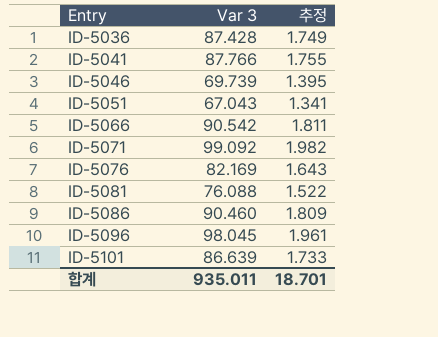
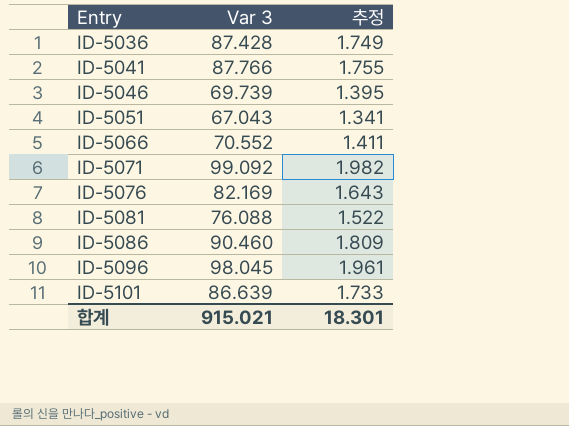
ID-5066 | Var 3: 90.542 -> 70.552
ID-5066 | 추정: 1.811 -> 1.411
합계 | Var 3: 935.011 -> 915.021
합계 | 추정: 18.701 -> 18.301

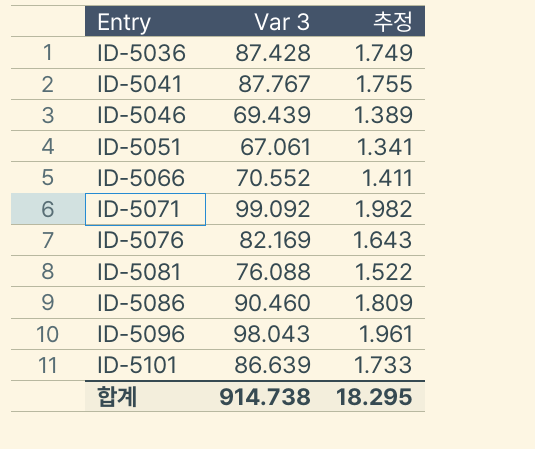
ID-5041 | Var 3: 87.766 -> 87.767
ID-5046 | Var 3: 69.739 -> 69.439
ID-5046 | 추정: 1.395 -> 1.389
ID-5051 | Var 3: 67.043 -> 67.061
ID-5096 | Var 3: 98.045 -> 98.043
합계 | Var 3: 915.021 -> 914.738
합계 | 추정: 18.301 -> 18.295

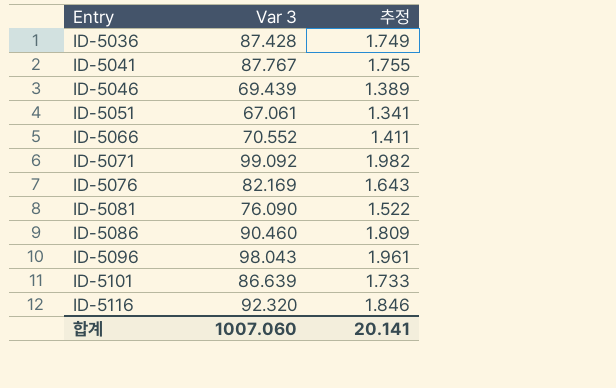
ID-5081 | Var 3: 76.088 -> 76.090
row ID-5116: none -> 92.320 | 1.846
합계 | Var 3: 914.738 -> 1007.060
합계 | 추정: 18.295 -> 20.141

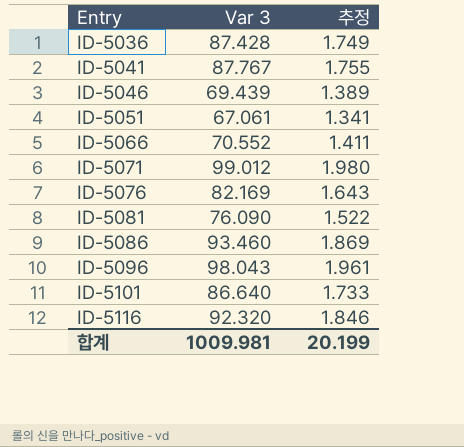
ID-5071 | Var 3: 99.092 -> 99.012
ID-5071 | 추정: 1.982 -> 1.980
ID-5086 | Var 3: 90.460 -> 93.460
ID-5086 | 추정: 1.809 -> 1.869
ID-5101 | Var 3: 86.639 -> 86.640
합계 | Var 3: 1007.060 -> 1009.981
합계 | 추정: 20.141 -> 20.199

